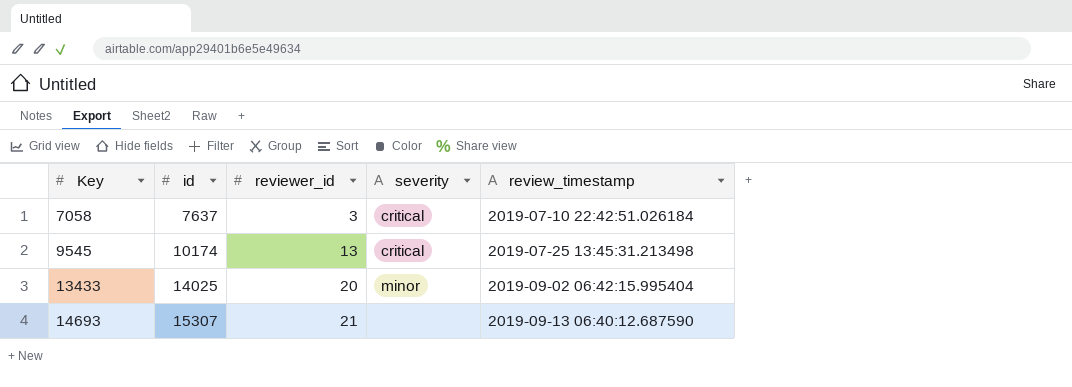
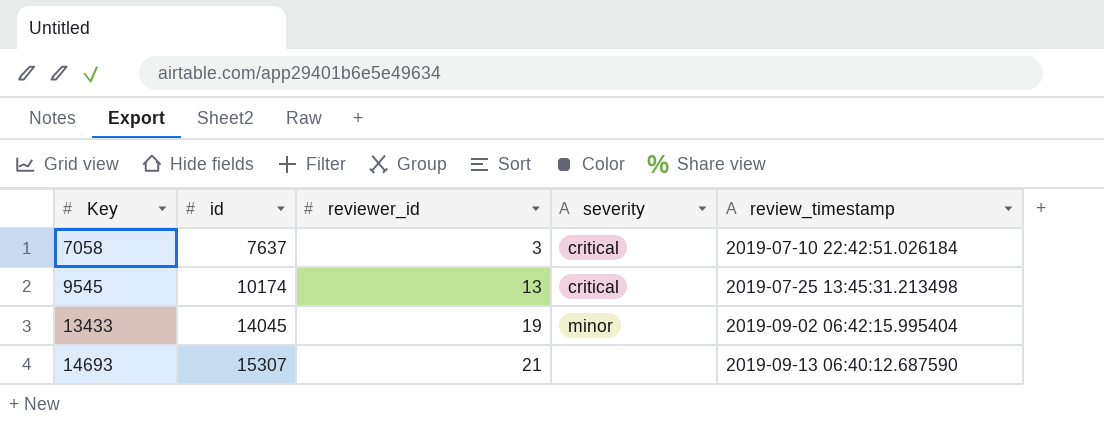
13433 | id: 14025 -> 14045
13433 | reviewer_id: 20 -> 19

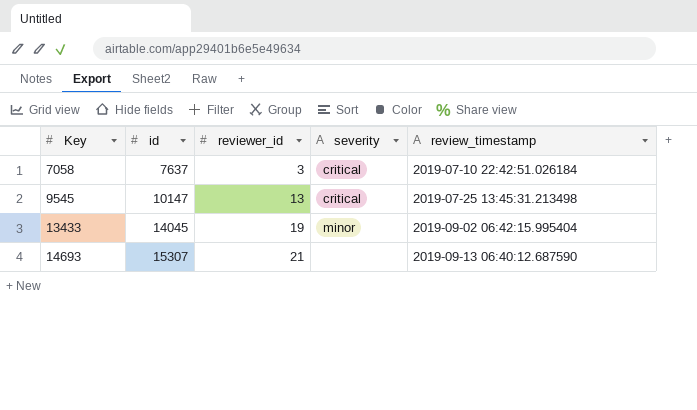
9545 | id: 10174 -> 10147

